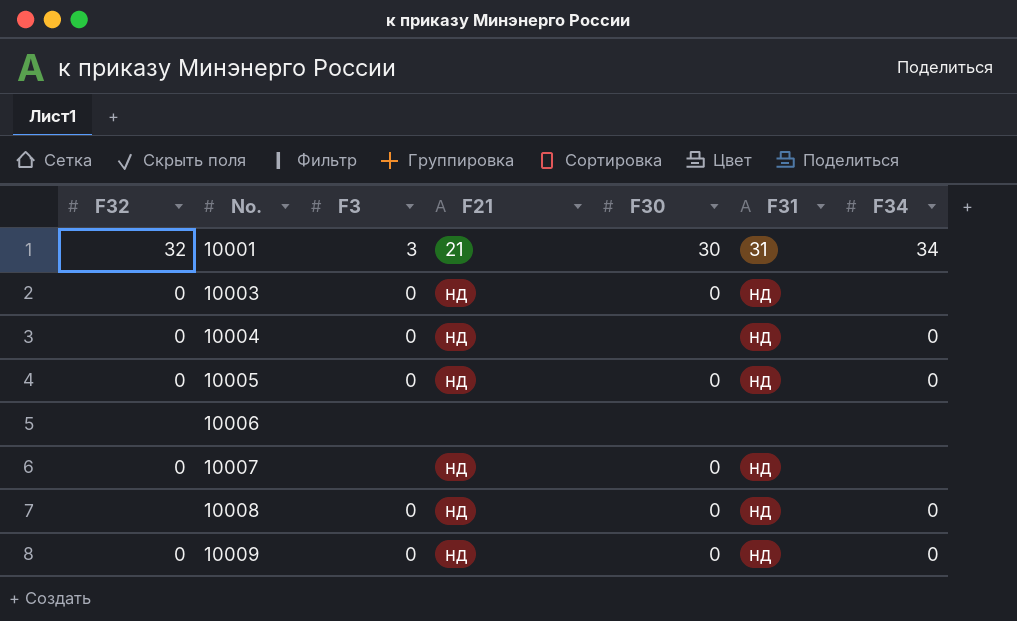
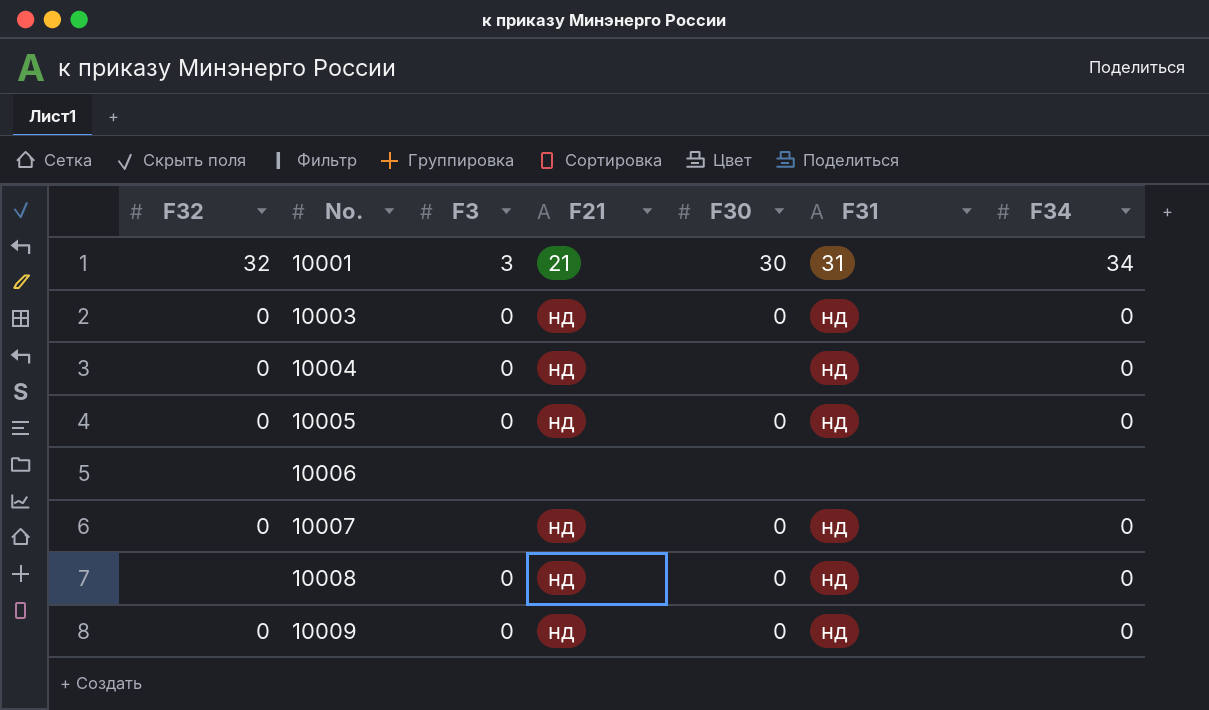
10003 | F34: none -> 0
10007 | F34: none -> 0

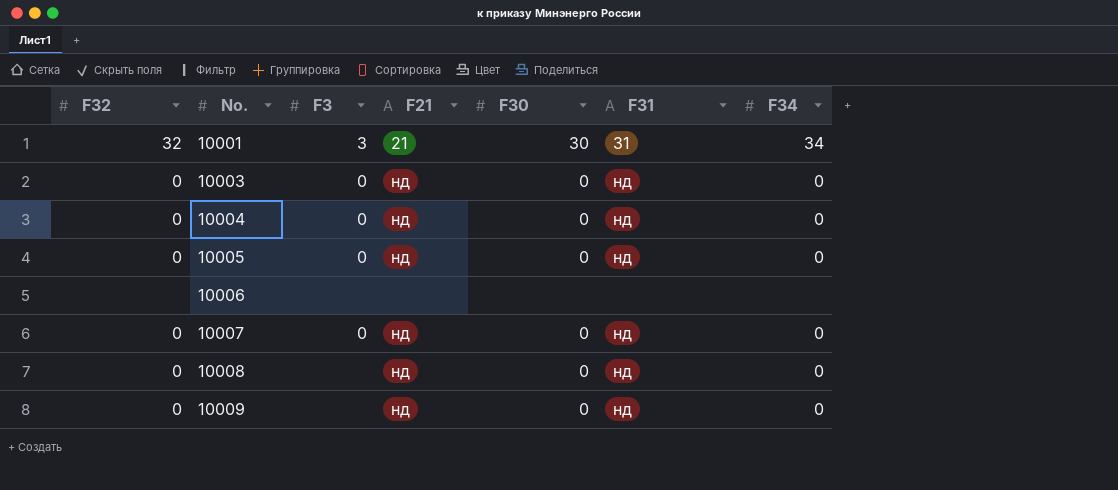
10004 | F30: none -> 0
10007 | F3: none -> 0
10008 | F32: none -> 0
10008 | F3: 0 -> none
10009 | F3: 0 -> none

